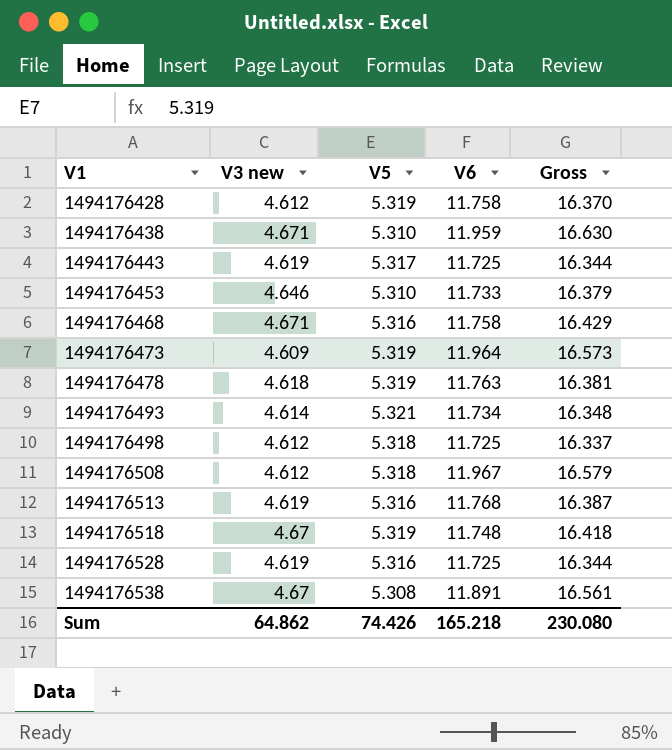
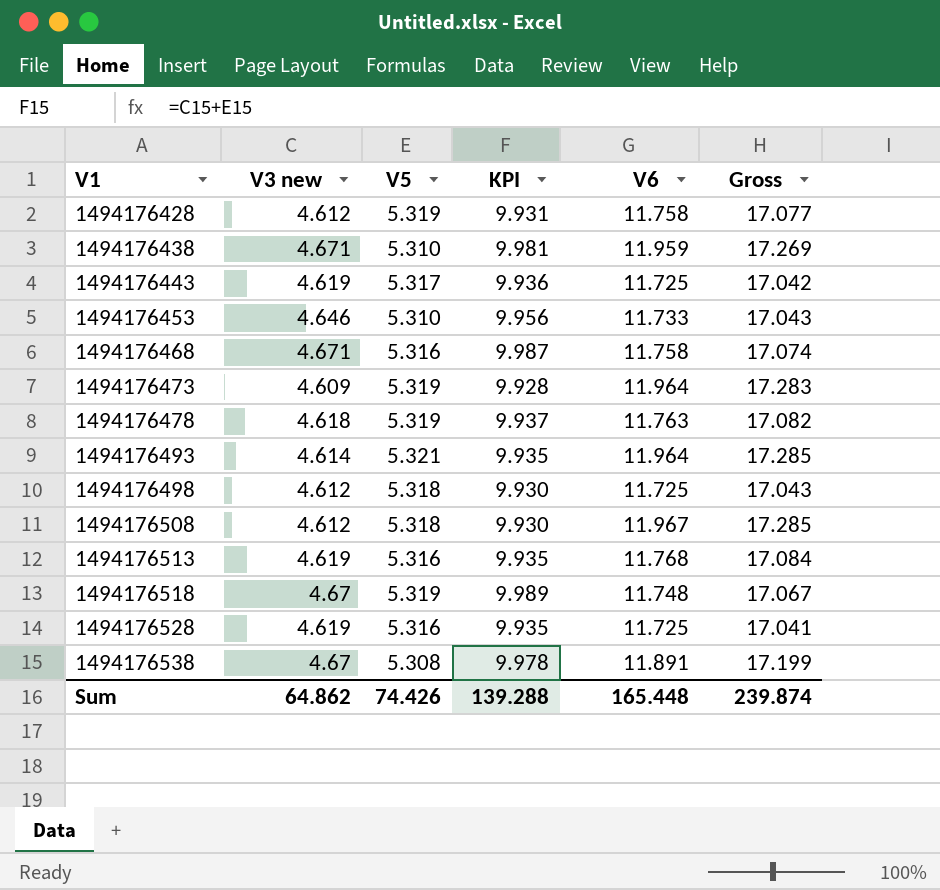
column KPI | formula: none -> [V3 new] + [V5]
column Gross | formula: [V3 new] + [V6] -> [V5] + [V6]
1494176493 | V6: 11.734 -> 11.964
Sum | V6: 165.218 -> 165.448
Sum | Gross: 230.080 -> 239.874

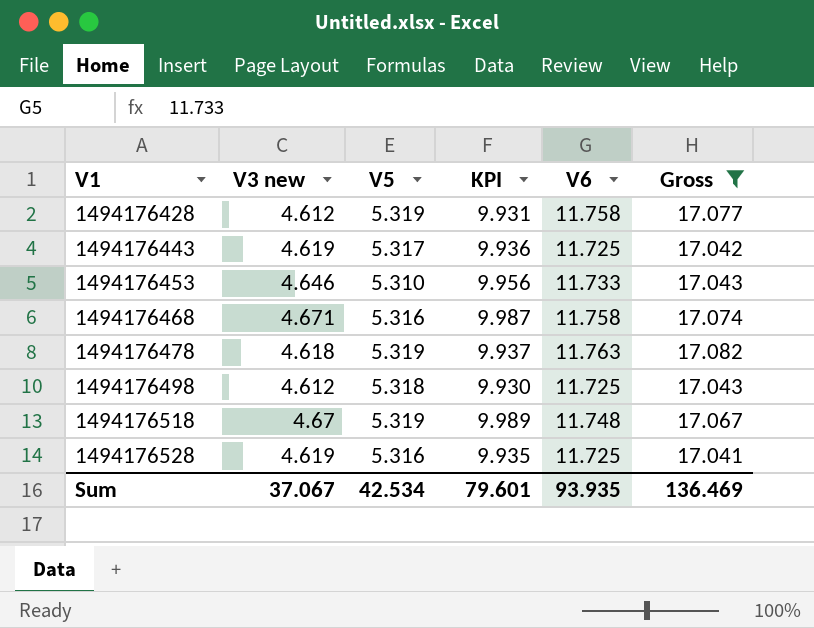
filter: none -> Gross <= 17.082
Sum | V3 new: 64.862 -> 37.067
Sum | V5: 74.426 -> 42.534
Sum | KPI: 139.288 -> 79.601
Sum | V6: 165.448 -> 93.935
Sum | Gross: 239.874 -> 136.469

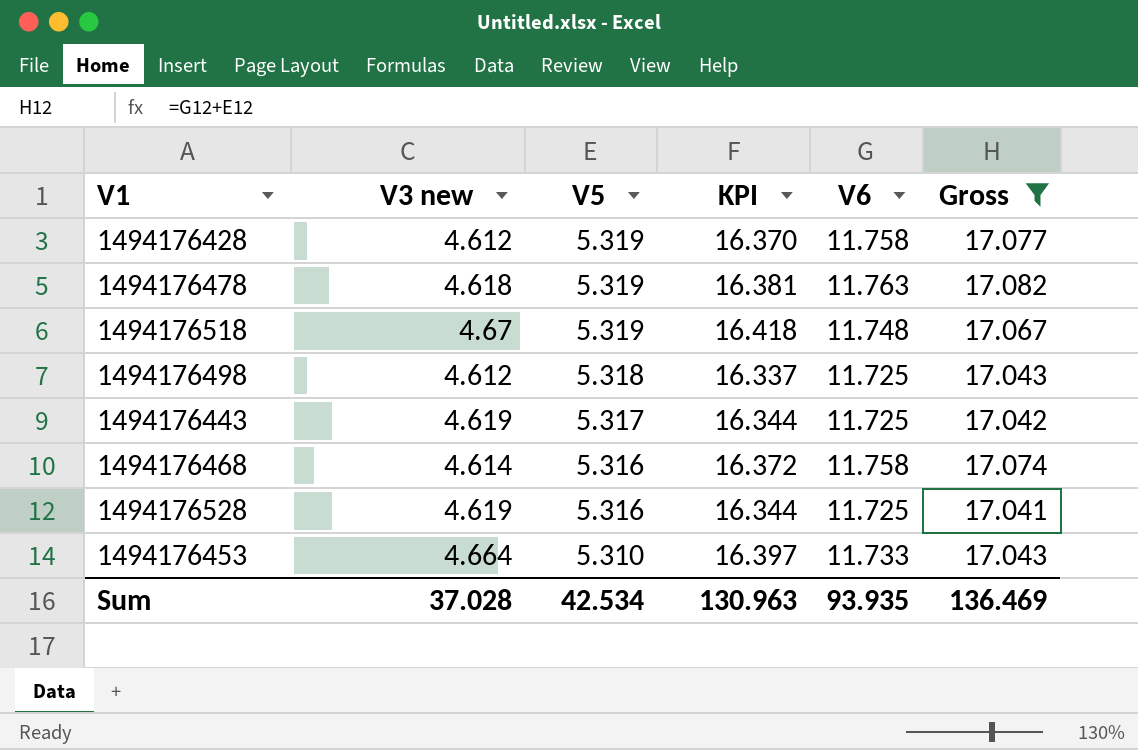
row order: V1 ascending -> V5 descending
column KPI | formula: [V3 new] + [V5] -> [V3 new] + [V6]
1494176468 | V3 new: 4.671 -> 4.614
1494176453 | V3 new: 4.646 -> 4.664
Sum | V3 new: 37.067 -> 37.028
Sum | KPI: 79.601 -> 130.963

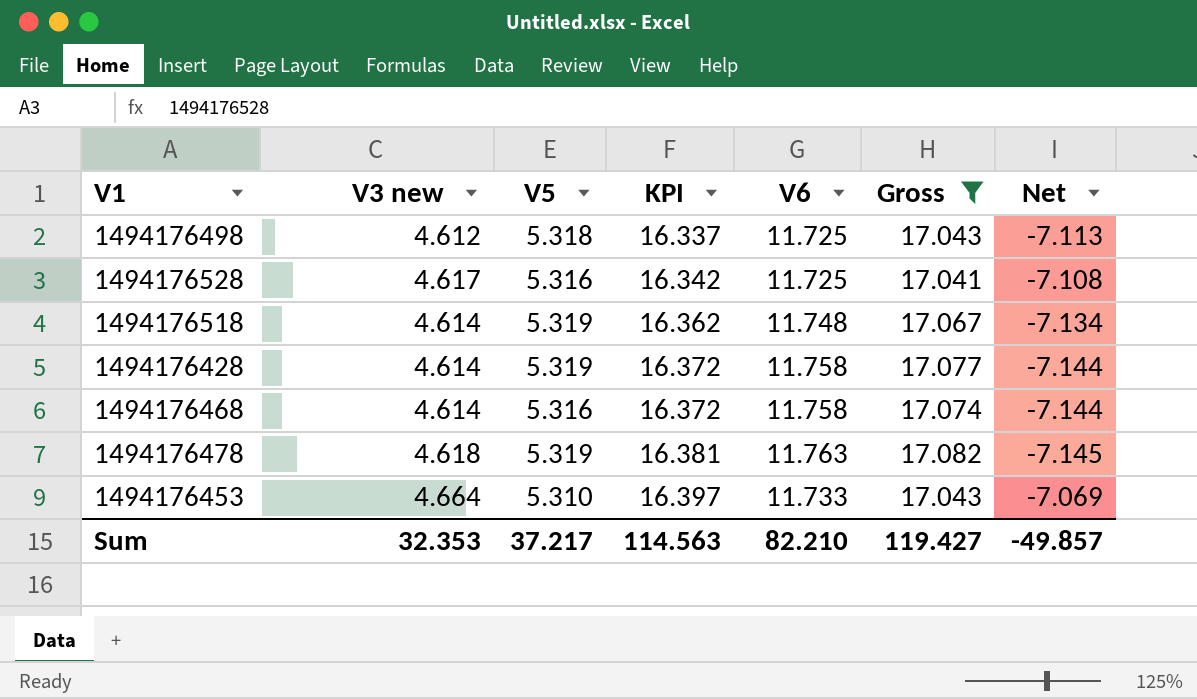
row order: V5 descending -> KPI ascending
column Net | formula: none -> [V3 new] - [V6]
row 1494176443: 4.619 | 5.317 | 16.344 | 11.725 | 17.042 -> none
1494176528 | V3 new: 4.619 -> 4.617
1494176528 | KPI: 16.344 -> 16.342
1494176518 | V3 new: 4.67 -> 4.614
1494176518 | KPI: 16.418 -> 16.362
1494176428 | V3 new: 4.612 -> 4.614
1494176428 | KPI: 16.370 -> 16.372
Sum | V3 new: 37.028 -> 32.353
Sum | V5: 42.534 -> 37.217
Sum | KPI: 130.963 -> 114.563
Sum | V6: 93.935 -> 82.210
Sum | Gross: 136.469 -> 119.427

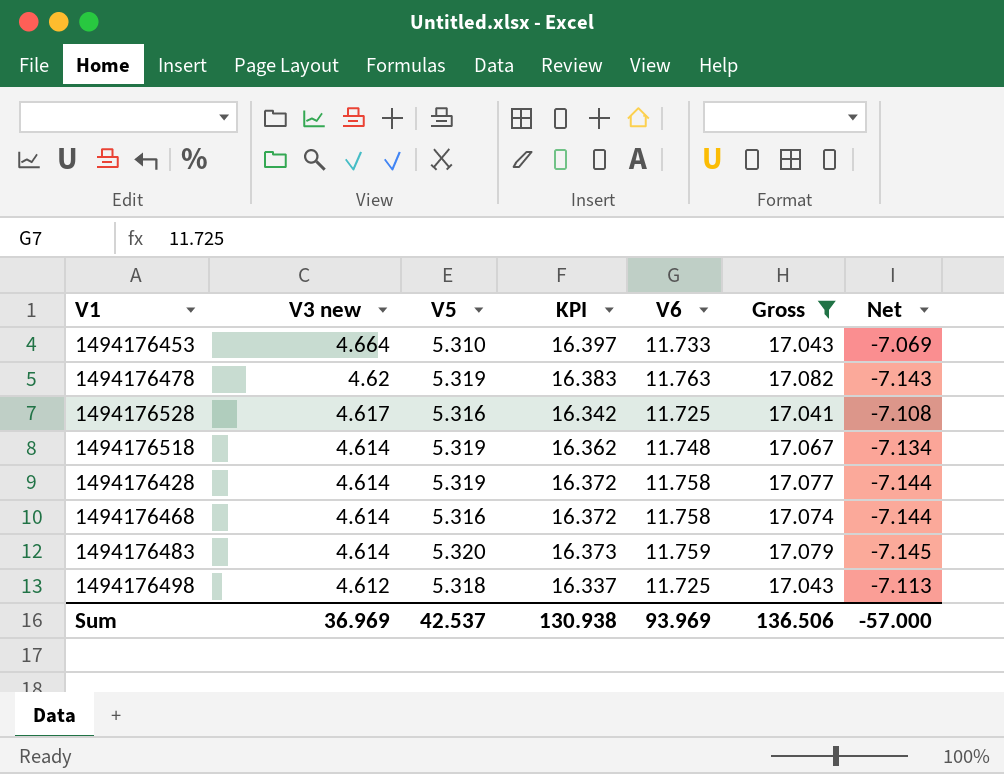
row order: KPI ascending -> V3 new descending
1494176478 | V3 new: 4.618 -> 4.62
1494176478 | KPI: 16.381 -> 16.383
1494176478 | Net: -7.145 -> -7.143
row 1494176483: none -> 4.614 | 5.320 | 16.373 | 11.759 | 17.079 | -7.145
Sum | V3 new: 32.353 -> 36.969
Sum | V5: 37.217 -> 42.537
Sum | KPI: 114.563 -> 130.938
Sum | V6: 82.210 -> 93.969
Sum | Gross: 119.427 -> 136.506
Sum | Net: -49.857 -> -57.000

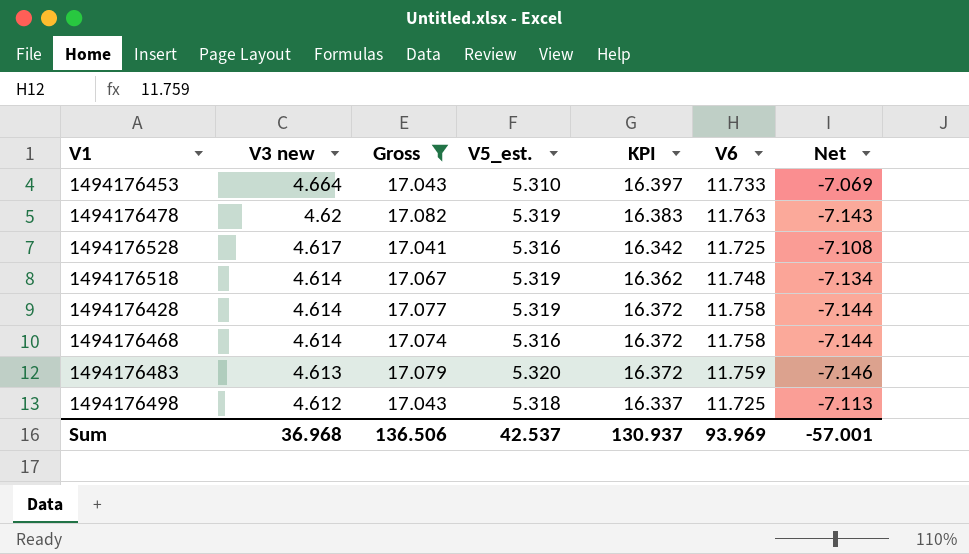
column Gross | position: 6 -> 3
column name: V5 -> V5_est.
1494176483 | V3 new: 4.614 -> 4.613
1494176483 | KPI: 16.373 -> 16.372
1494176483 | Net: -7.145 -> -7.146
Sum | V3 new: 36.969 -> 36.968
Sum | KPI: 130.938 -> 130.937
Sum | Net: -57.000 -> -57.001

